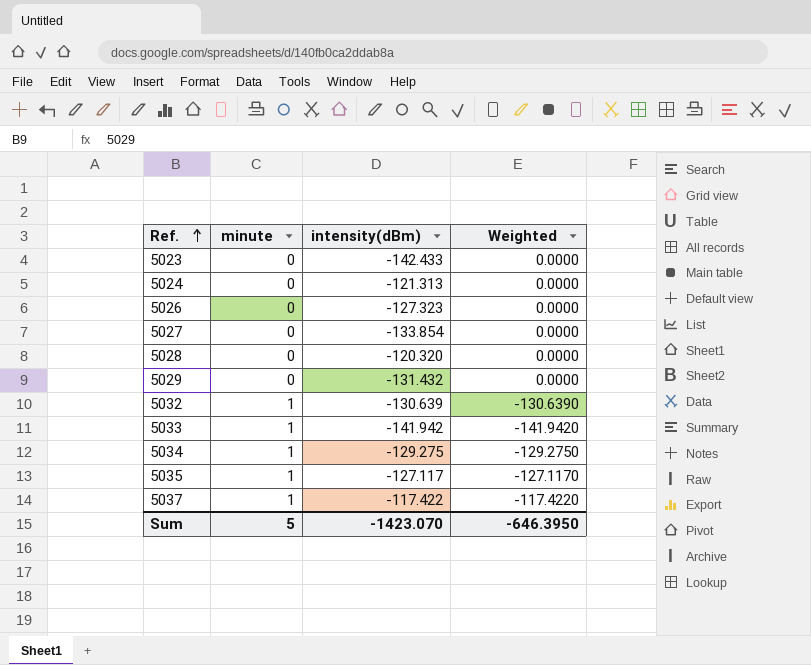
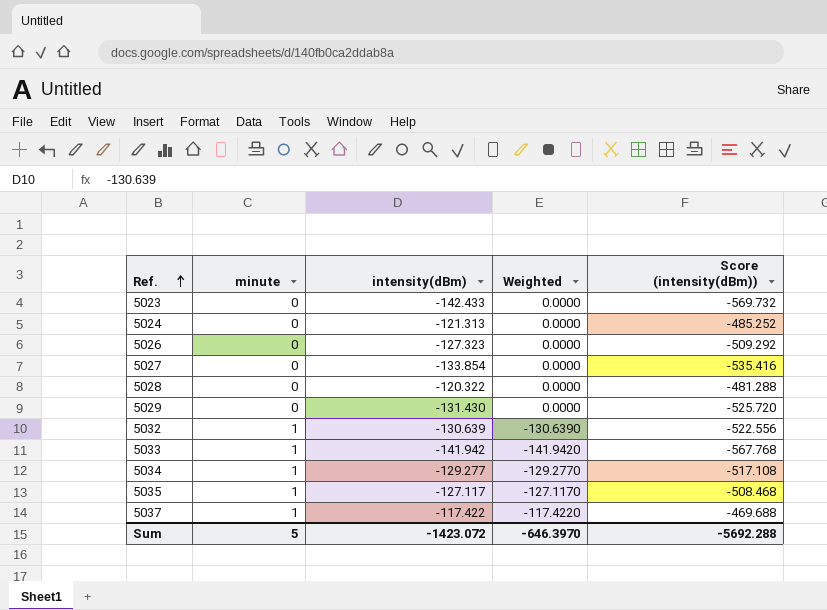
column Score (intensity(dBm)) | formula: none -> [intensity(dBm)] * 4
5028 | intensity(dBm): -120.320 -> -120.322
5029 | intensity(dBm): -131.432 -> -131.430
5034 | intensity(dBm): -129.275 -> -129.277
5034 | Weighted: -129.2750 -> -129.2770
Sum | intensity(dBm): -1423.070 -> -1423.072
Sum | Weighted: -646.3950 -> -646.3970

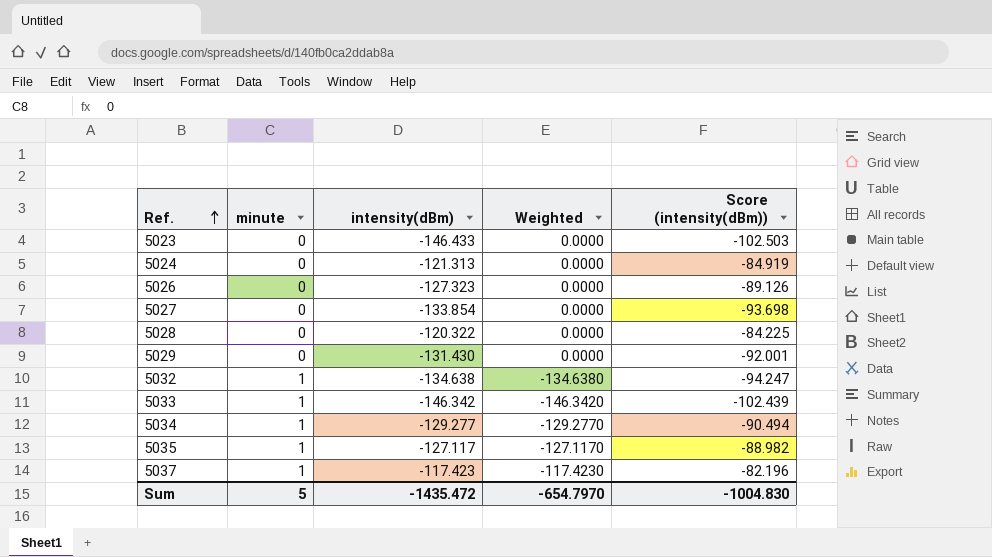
column Score (intensity(dBm)) | formula: [intensity(dBm)] * 4 -> [intensity(dBm)] * 0.7
5023 | intensity(dBm): -142.433 -> -146.433
5032 | intensity(dBm): -130.639 -> -134.638
5032 | Weighted: -130.6390 -> -134.6380
5033 | intensity(dBm): -141.942 -> -146.342
5033 | Weighted: -141.9420 -> -146.3420
5037 | intensity(dBm): -117.422 -> -117.423
5037 | Weighted: -117.4220 -> -117.4230
Sum | intensity(dBm): -1423.072 -> -1435.472
Sum | Weighted: -646.3970 -> -654.7970
Sum | Score (intensity(dBm)): -5692.288 -> -1004.830

